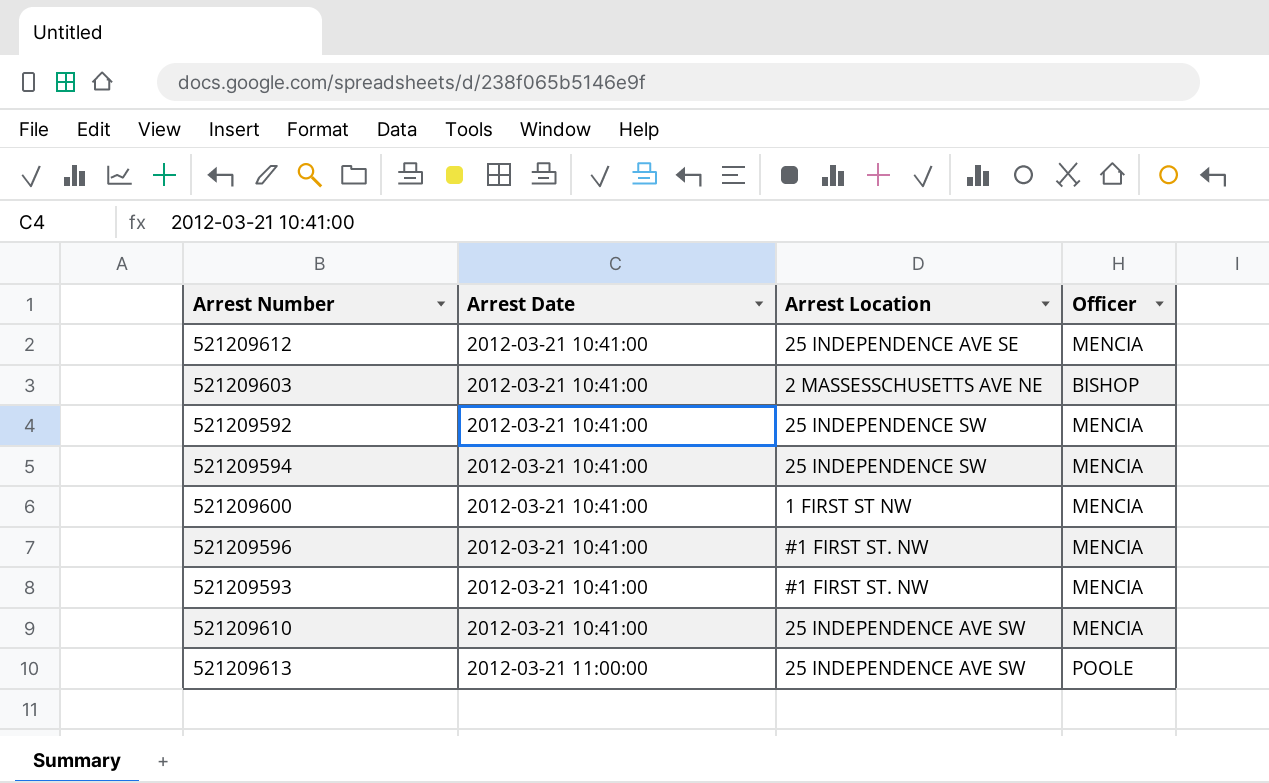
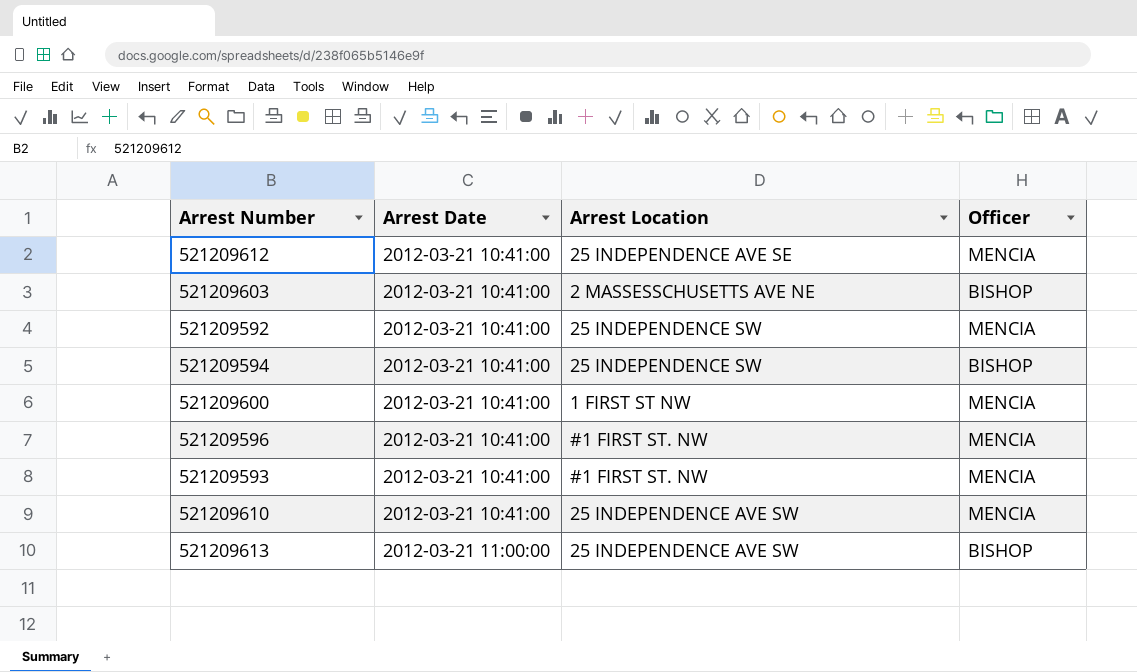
521209594 | Officer: MENCIA -> BISHOP
521209613 | Officer: POOLE -> BISHOP

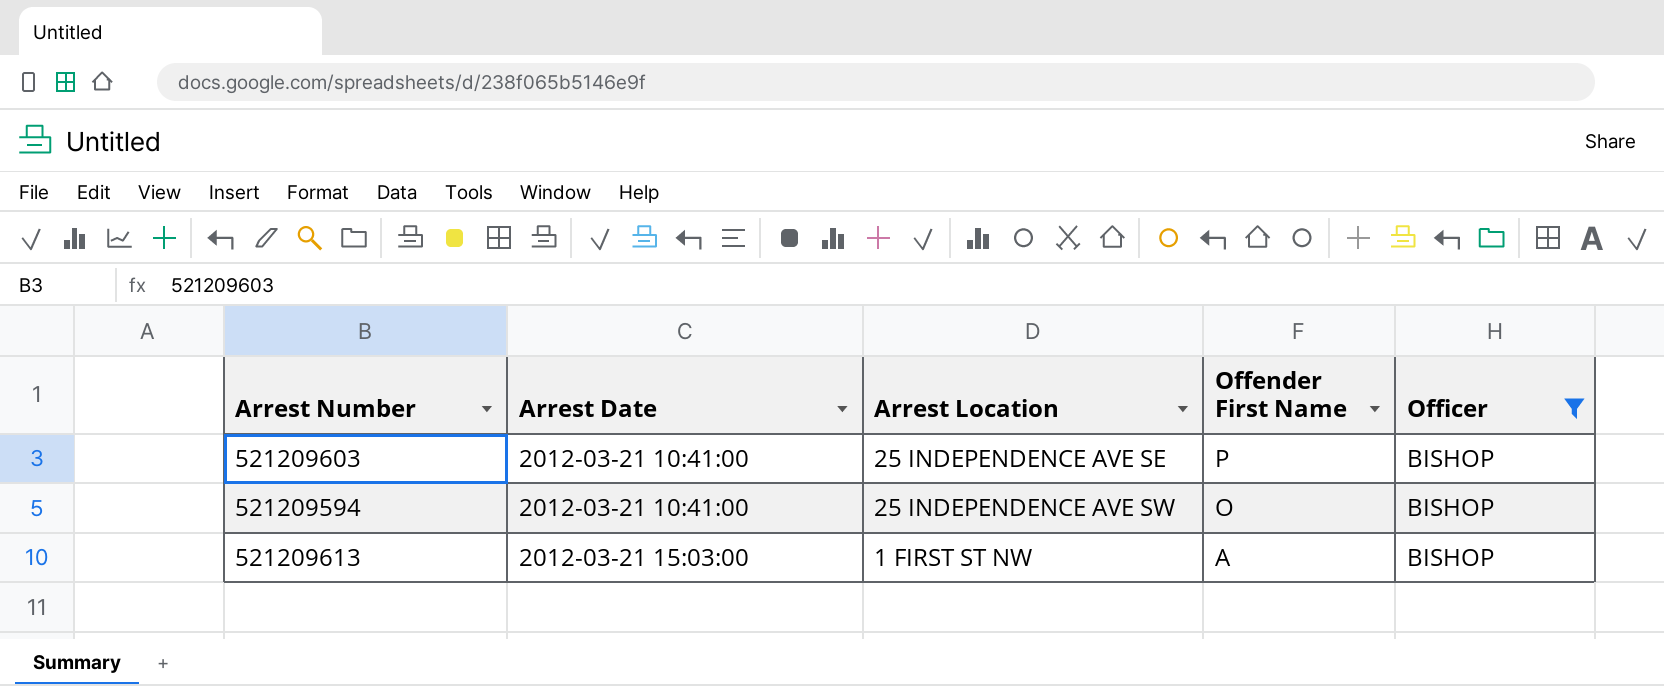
filter: none -> Officer = BISHOP
column Offender First Name | position: none -> 4
521209603 | Arrest Location: 2 MASSESSCHUSETTS AVE NE -> 25 INDEPENDENCE AVE SE
521209594 | Arrest Location: 25 INDEPENDENCE SW -> 25 INDEPENDENCE AVE SW
521209613 | Arrest Date: 2012-03-21 11:00:00 -> 2012-03-21 15:03:00
521209613 | Arrest Location: 25 INDEPENDENCE AVE SW -> 1 FIRST ST NW

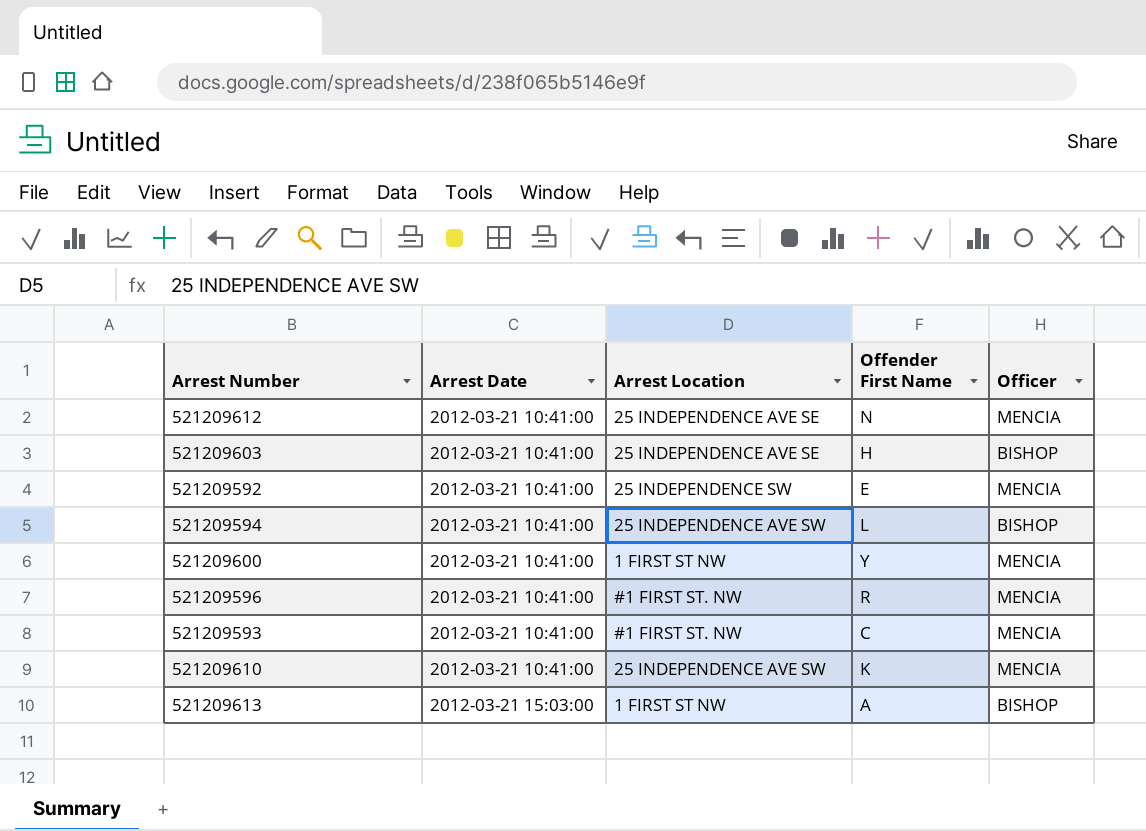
filter: Officer = BISHOP -> none
521209603 | Offender First Name: P -> H
521209594 | Offender First Name: O -> L

